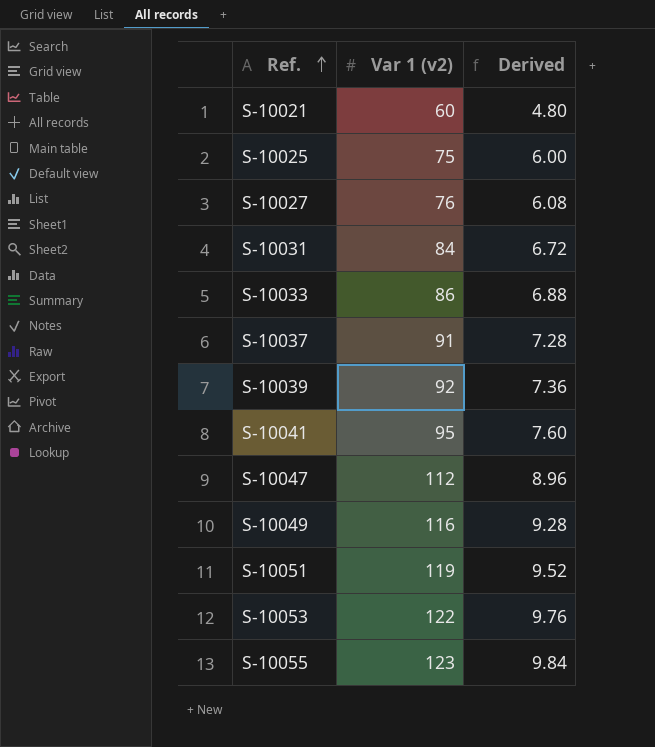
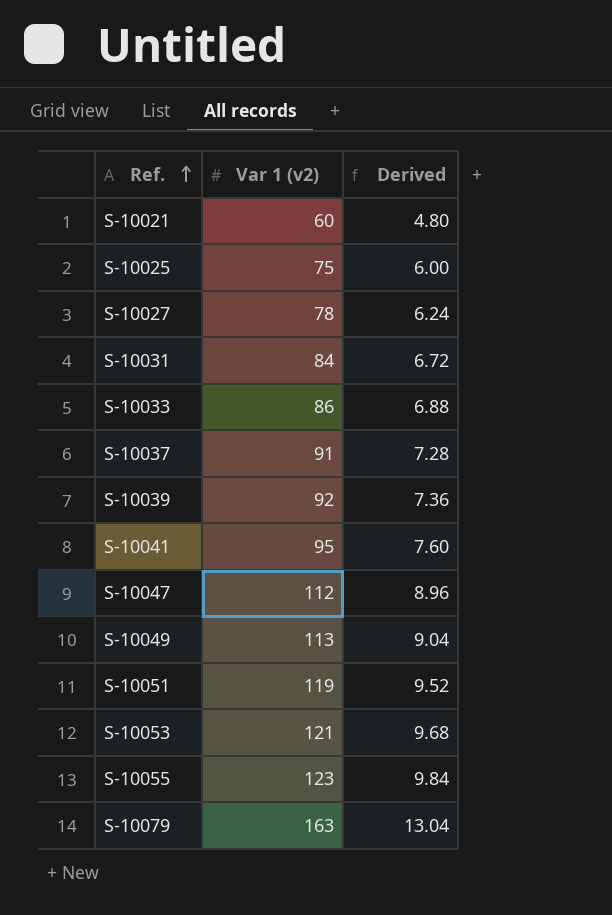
S-10027 | Var 1 (v2): 76 -> 78
S-10027 | Derived: 6.08 -> 6.24
S-10049 | Var 1 (v2): 116 -> 113
S-10049 | Derived: 9.28 -> 9.04
S-10053 | Var 1 (v2): 122 -> 121
S-10053 | Derived: 9.76 -> 9.68
row S-10079: none -> 163 | 13.04

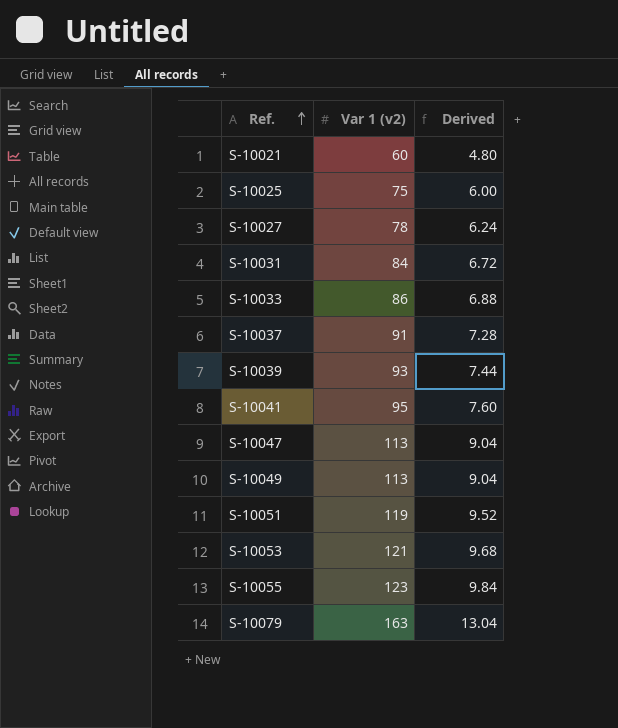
S-10039 | Var 1 (v2): 92 -> 93
S-10039 | Derived: 7.36 -> 7.44
S-10047 | Var 1 (v2): 112 -> 113
S-10047 | Derived: 8.96 -> 9.04

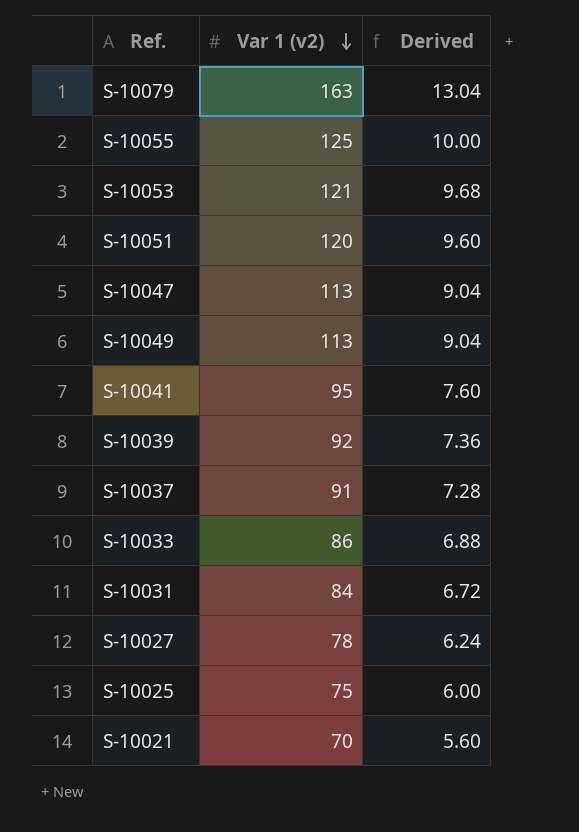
row order: Ref. ascending -> Var 1 (v2) descending
S-10055 | Var 1 (v2): 123 -> 125
S-10055 | Derived: 9.84 -> 10.00
S-10051 | Var 1 (v2): 119 -> 120
S-10051 | Derived: 9.52 -> 9.60
S-10039 | Var 1 (v2): 93 -> 92
S-10039 | Derived: 7.44 -> 7.36
S-10021 | Var 1 (v2): 60 -> 70
S-10021 | Derived: 4.80 -> 5.60

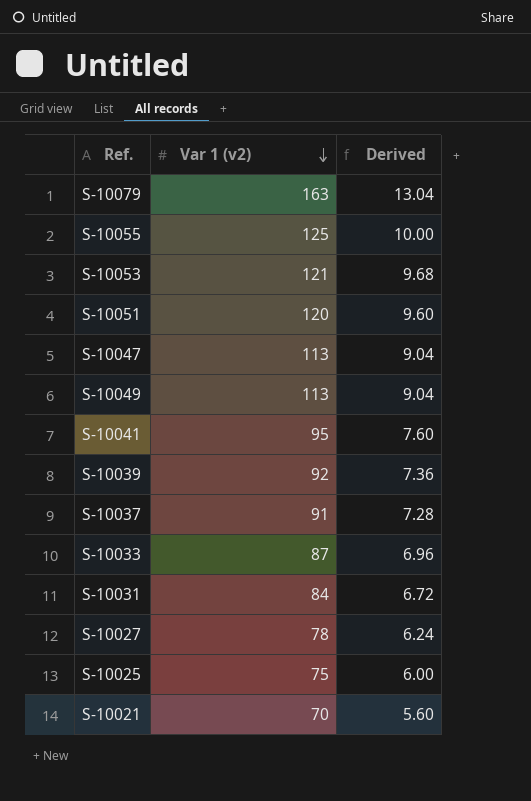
S-10033 | Var 1 (v2): 86 -> 87
S-10033 | Derived: 6.88 -> 6.96

